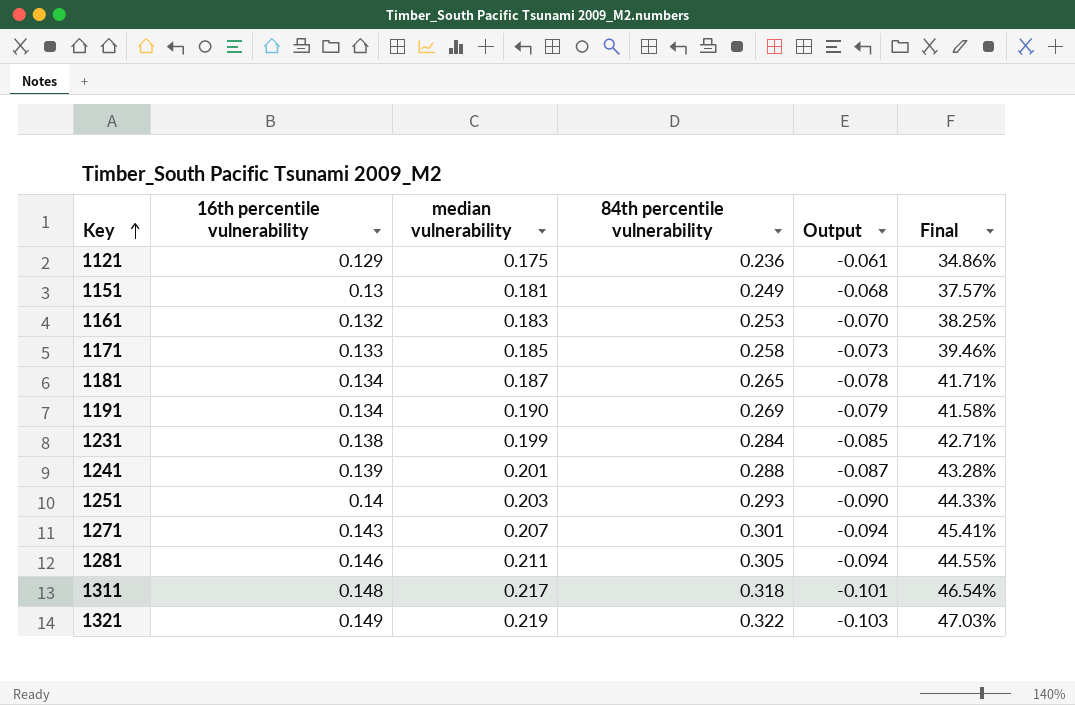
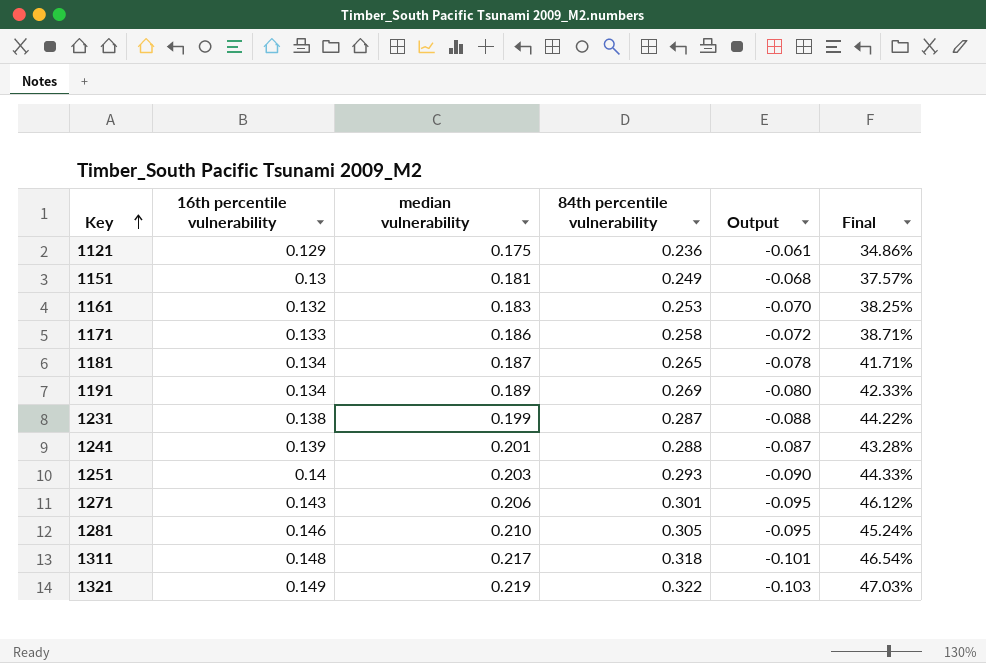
1171 | median vulnerability: 0.185 -> 0.186
1171 | Output: -0.073 -> -0.072
1171 | Final: 39.46% -> 38.71%
1191 | median vulnerability: 0.190 -> 0.189
1191 | Output: -0.079 -> -0.080
1191 | Final: 41.58% -> 42.33%
1231 | 84th percentile vulnerability: 0.284 -> 0.287
1231 | Output: -0.085 -> -0.088
1231 | Final: 42.71% -> 44.22%
1271 | median vulnerability: 0.207 -> 0.206
1271 | Output: -0.094 -> -0.095
1271 | Final: 45.41% -> 46.12%
1281 | median vulnerability: 0.211 -> 0.210
1281 | Output: -0.094 -> -0.095
1281 | Final: 44.55% -> 45.24%

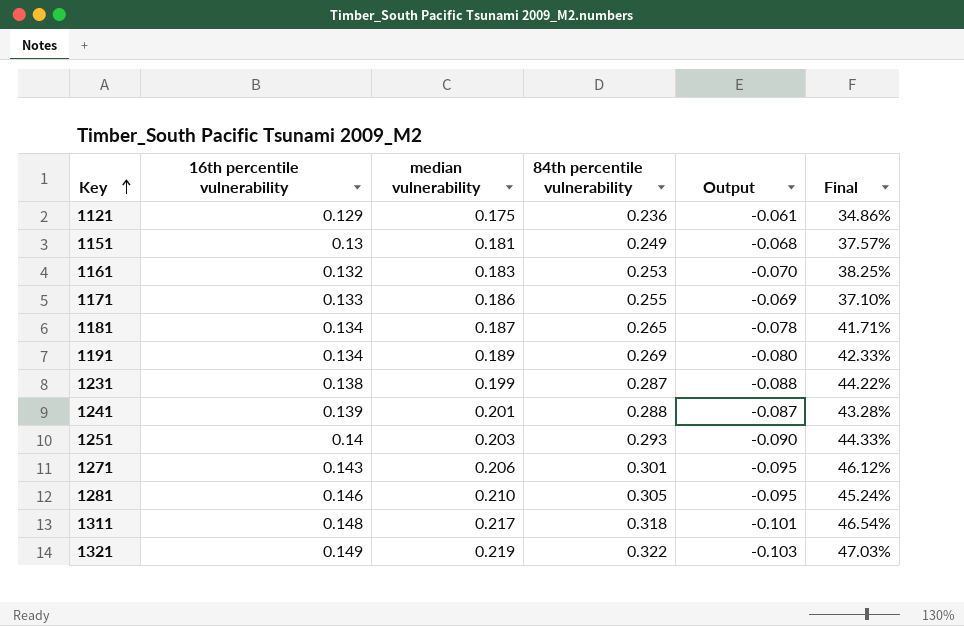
1171 | 84th percentile vulnerability: 0.258 -> 0.255
1171 | Output: -0.072 -> -0.069
1171 | Final: 38.71% -> 37.10%

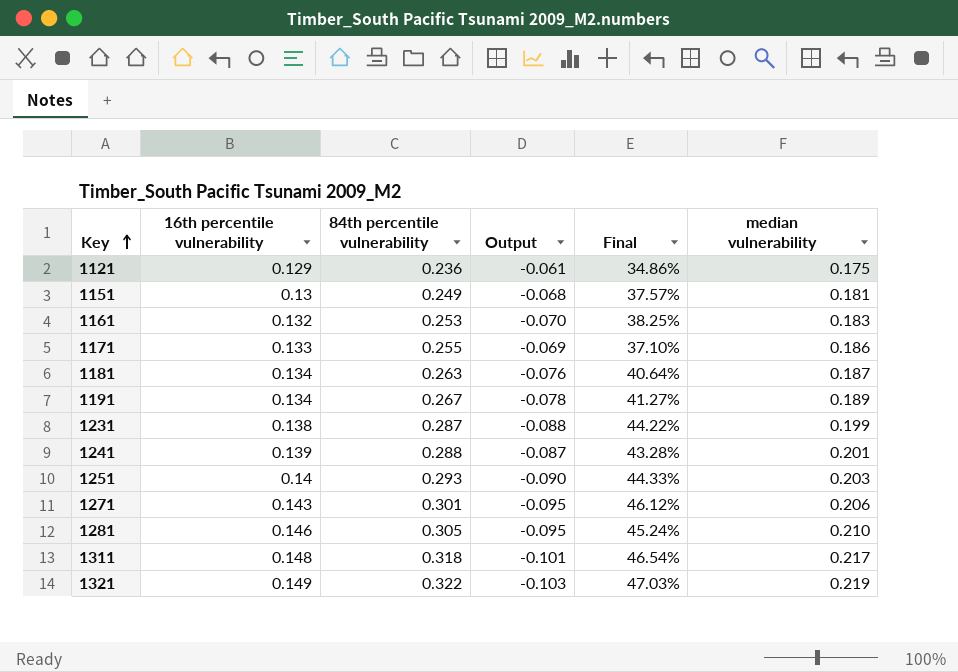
column median vulnerability | position: 3 -> 6
1181 | 84th percentile vulnerability: 0.265 -> 0.263
1181 | Output: -0.078 -> -0.076
1181 | Final: 41.71% -> 40.64%
1191 | 84th percentile vulnerability: 0.269 -> 0.267
1191 | Output: -0.080 -> -0.078
1191 | Final: 42.33% -> 41.27%

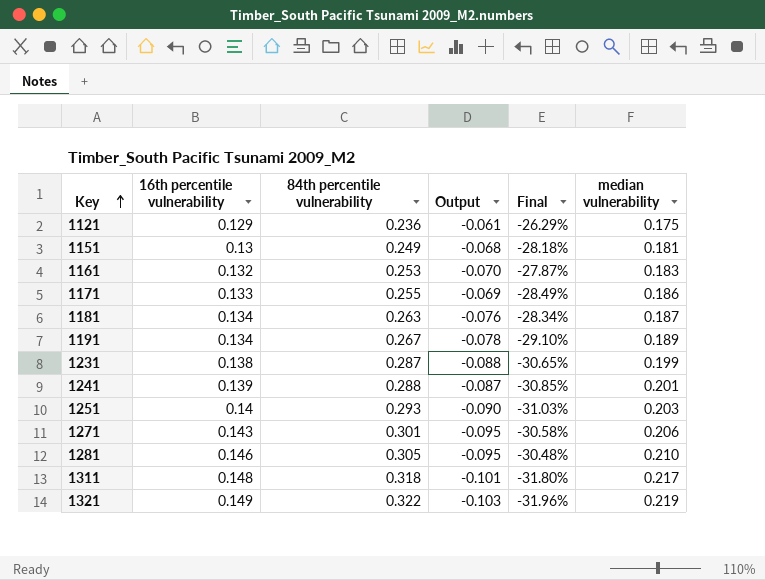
column Final | formula: ([84th percentile vulnerability] - [median vulnerability]) / [median vulnerability] -> ([16th percentile vulnerability] - [median vulnerability]) / [median vulnerability]

